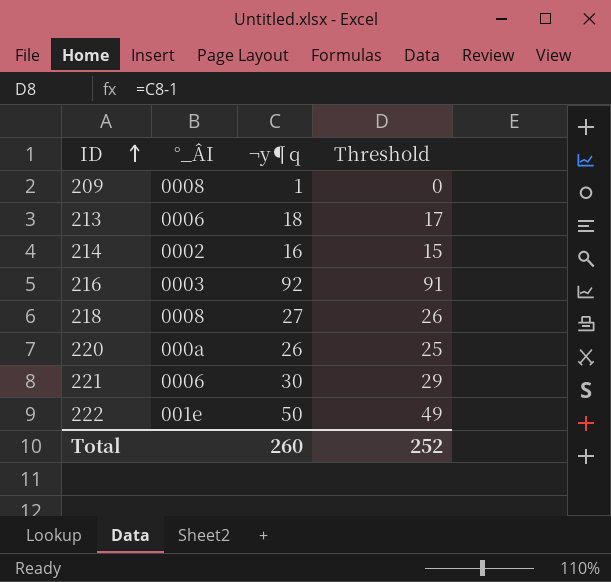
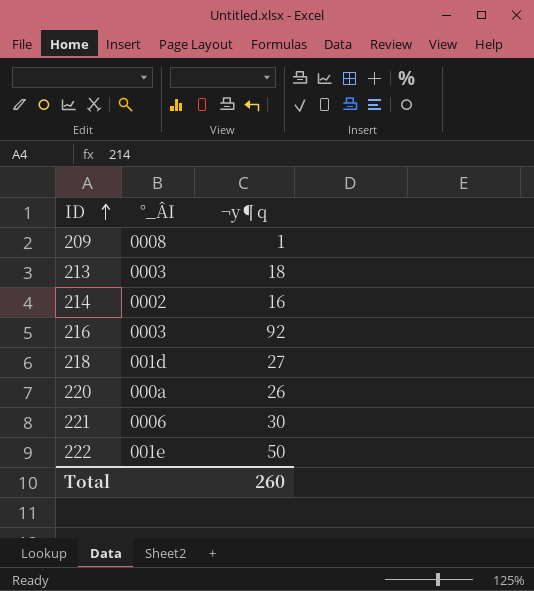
column Threshold | formula: [¬y¶q] - 1 -> none
213 | °_ÂI: 0006 -> 0003
218 | °_ÂI: 0008 -> 001d

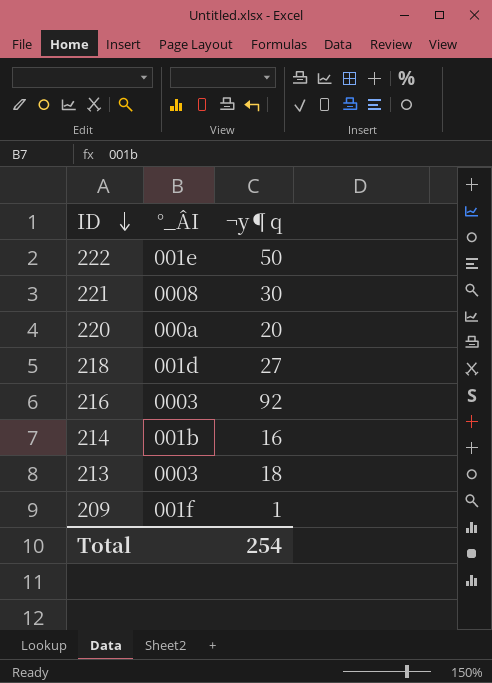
row order: ID ascending -> ID descending
221 | °_ÂI: 0006 -> 0008
220 | ¬y¶q: 26 -> 20
214 | °_ÂI: 0002 -> 001b
209 | °_ÂI: 0008 -> 001f
Total | ¬y¶q: 260 -> 254

